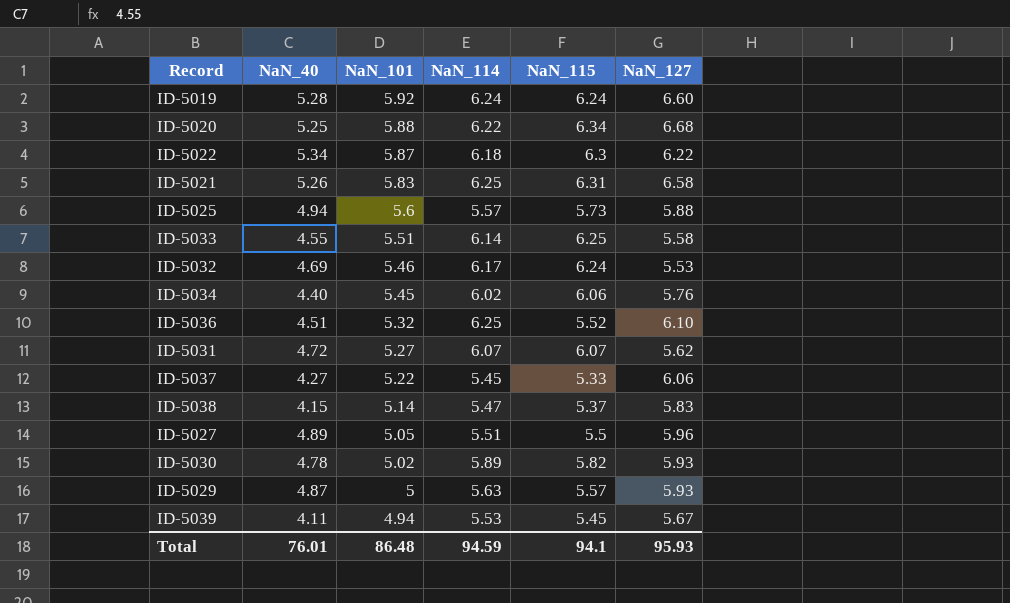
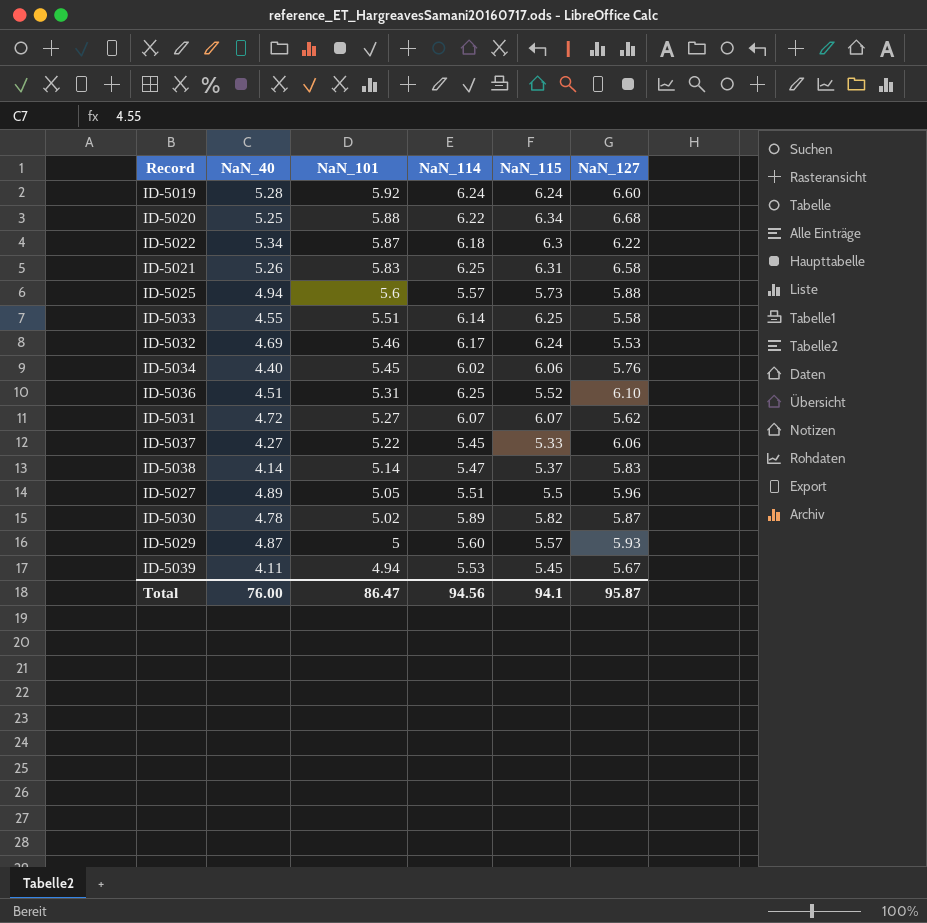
ID-5036 | NaN_101: 5.32 -> 5.31
ID-5038 | NaN_40: 4.15 -> 4.14
ID-5030 | NaN_127: 5.93 -> 5.87
ID-5029 | NaN_114: 5.63 -> 5.60
Total | NaN_40: 76.01 -> 76.00
Total | NaN_101: 86.48 -> 86.47
Total | NaN_114: 94.59 -> 94.56
Total | NaN_127: 95.93 -> 95.87

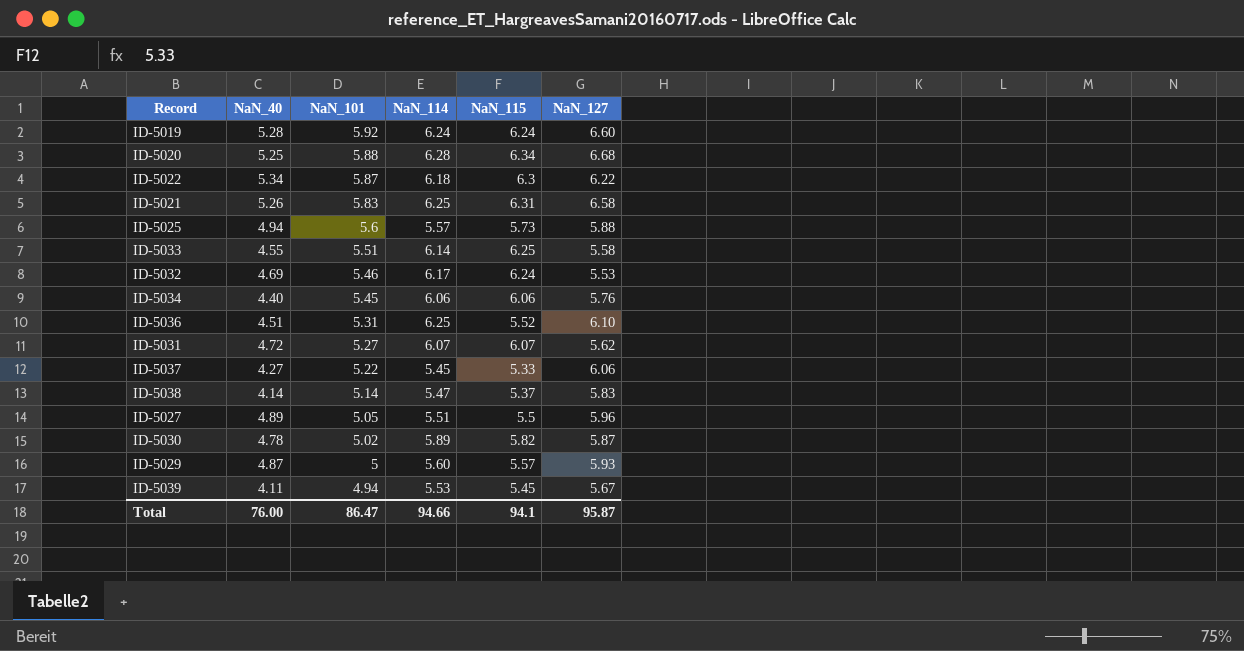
ID-5020 | NaN_114: 6.22 -> 6.28
ID-5034 | NaN_114: 6.02 -> 6.06
Total | NaN_114: 94.56 -> 94.66

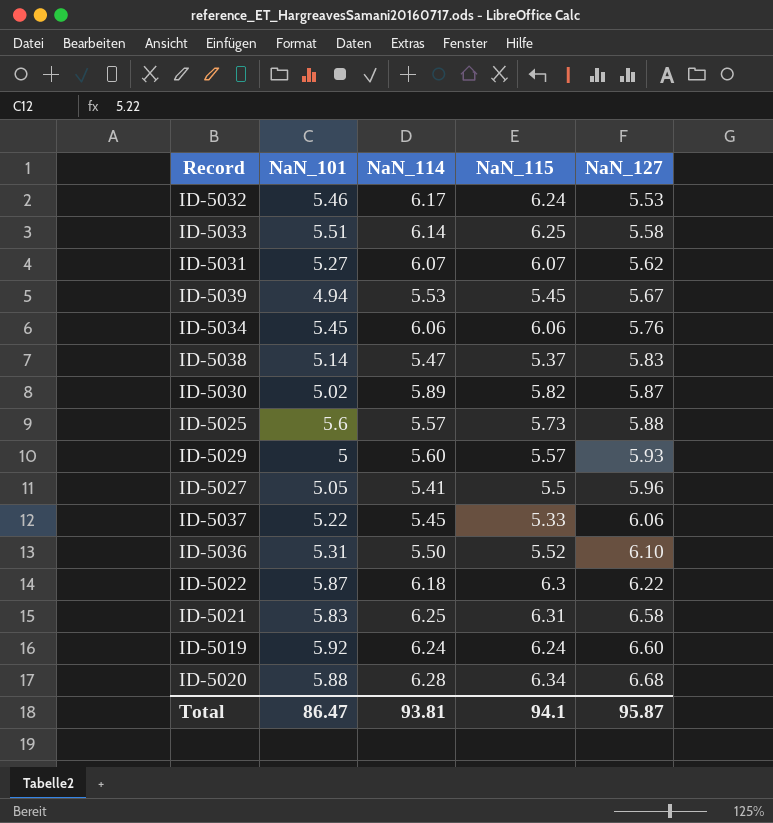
row order: NaN_101 descending -> NaN_127 ascending
column NaN_40 | position: 2 -> none
ID-5027 | NaN_114: 5.51 -> 5.41
ID-5036 | NaN_114: 6.25 -> 5.50
Total | NaN_114: 94.66 -> 93.81

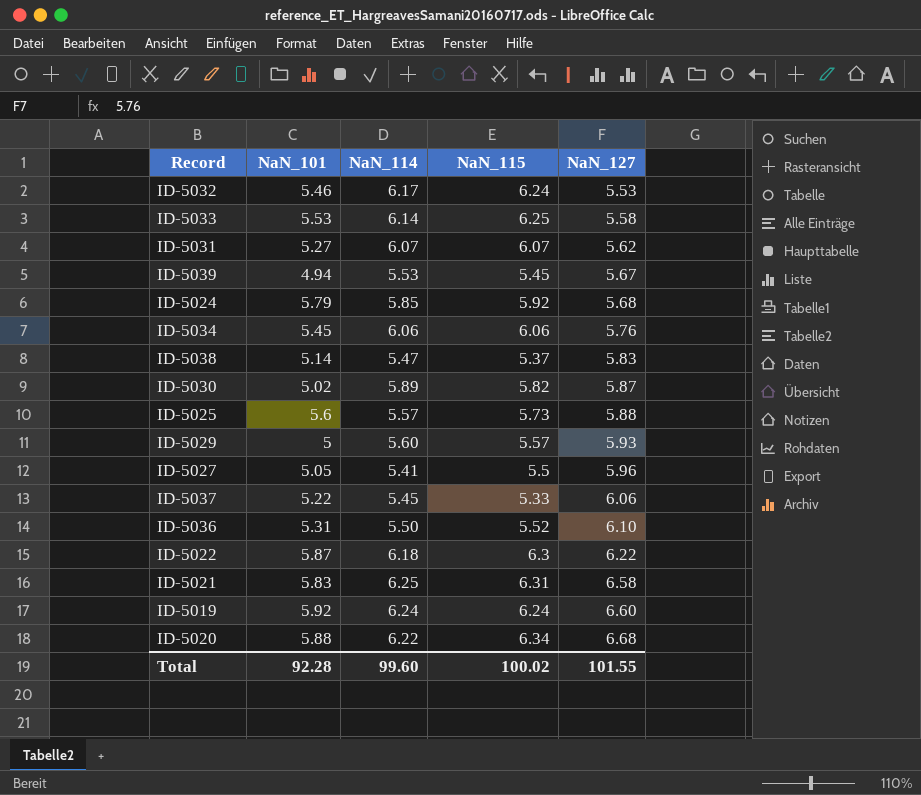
ID-5033 | NaN_101: 5.51 -> 5.53
row ID-5024: none -> 5.79 | 5.85 | 5.92 | 5.68
ID-5020 | NaN_114: 6.28 -> 6.22
Total | NaN_101: 86.47 -> 92.28
Total | NaN_114: 93.81 -> 99.60
Total | NaN_115: 94.1 -> 100.02
Total | NaN_127: 95.87 -> 101.55

